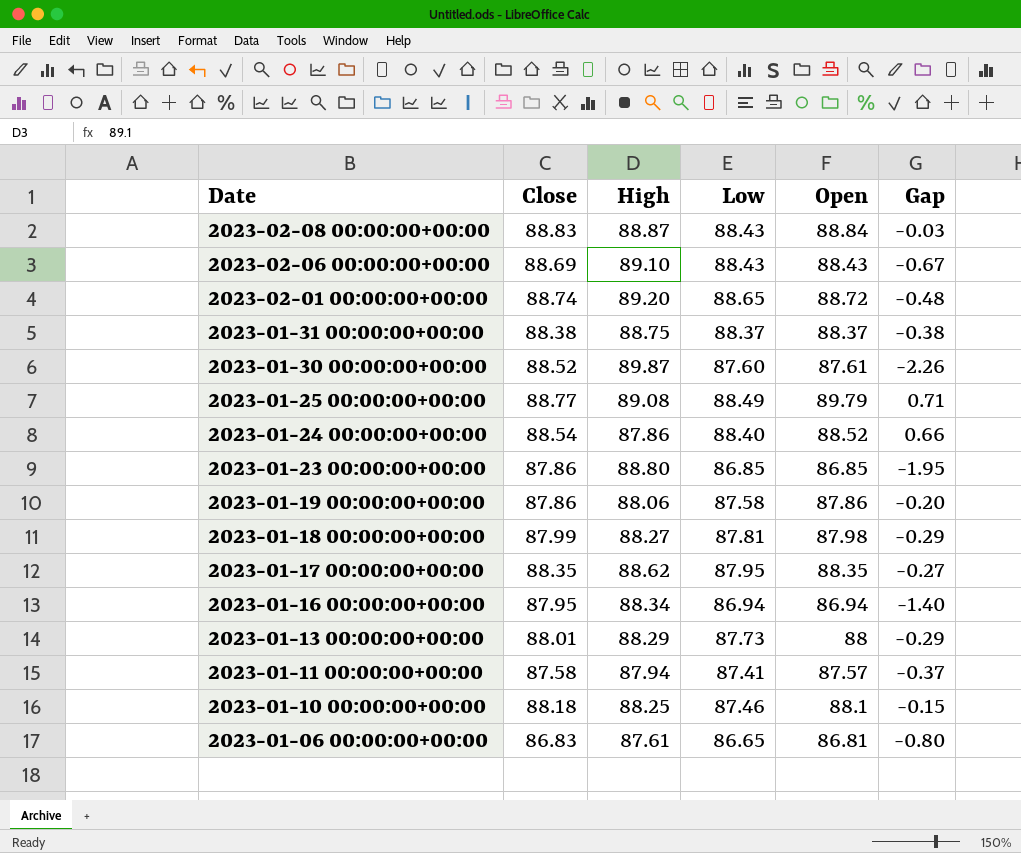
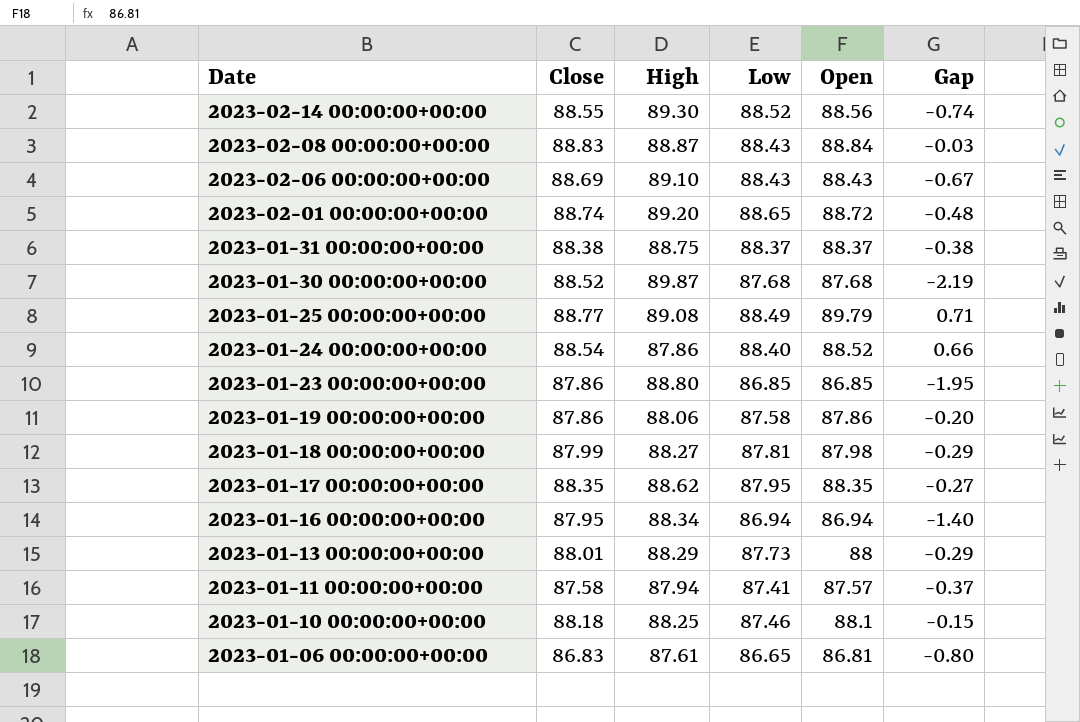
row 2023-02-14 00:00:00+00:00: none -> 88.55 | 89.30 | 88.52 | 88.56 | -0.74
2023-01-30 00:00:00+00:00 | Low: 87.60 -> 87.68
2023-01-30 00:00:00+00:00 | Open: 87.61 -> 87.68
2023-01-30 00:00:00+00:00 | Gap: -2.26 -> -2.19

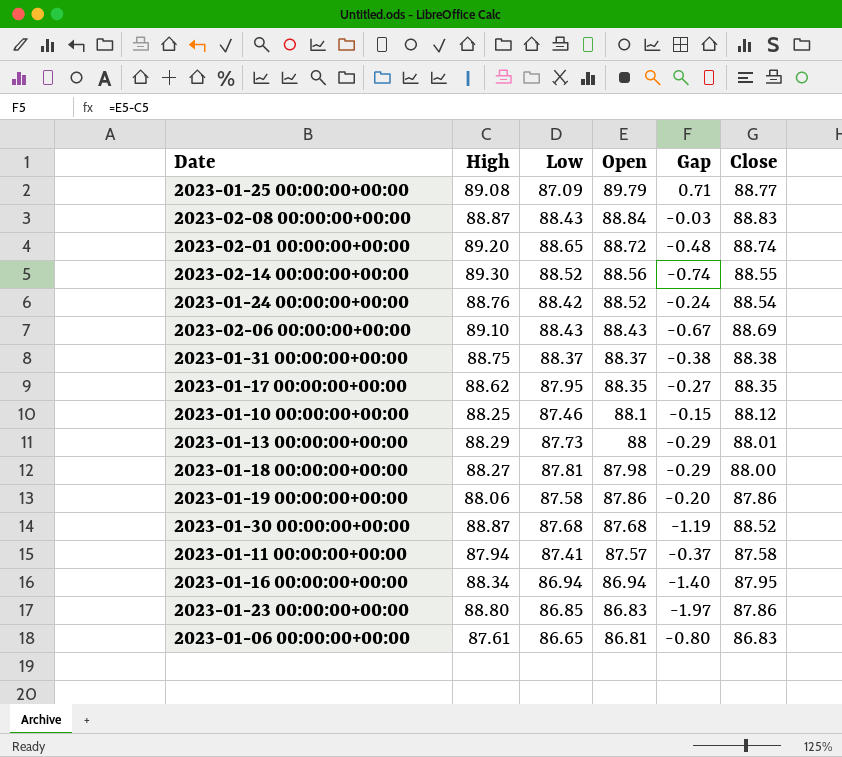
row order: Date descending -> Open descending
column Close | position: 2 -> 6
2023-01-25 00:00:00+00:00 | Low: 88.49 -> 87.09
2023-01-24 00:00:00+00:00 | High: 87.86 -> 88.76
2023-01-24 00:00:00+00:00 | Low: 88.40 -> 88.42
2023-01-24 00:00:00+00:00 | Gap: 0.66 -> -0.24
2023-01-10 00:00:00+00:00 | Close: 88.18 -> 88.12
2023-01-18 00:00:00+00:00 | Close: 87.99 -> 88.00
2023-01-30 00:00:00+00:00 | High: 89.87 -> 88.87
2023-01-30 00:00:00+00:00 | Gap: -2.19 -> -1.19
2023-01-23 00:00:00+00:00 | Open: 86.85 -> 86.83
2023-01-23 00:00:00+00:00 | Gap: -1.95 -> -1.97

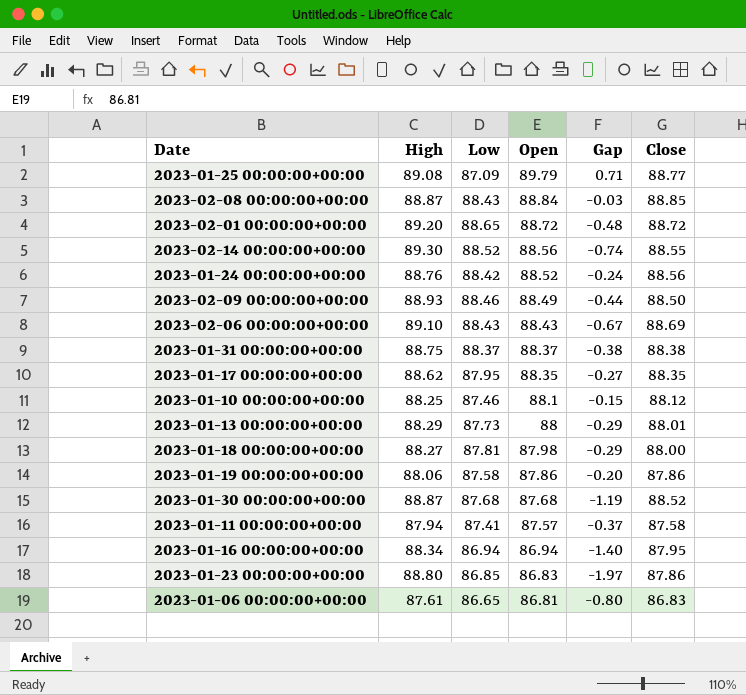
2023-02-08 00:00:00+00:00 | Close: 88.83 -> 88.85
2023-02-01 00:00:00+00:00 | Close: 88.74 -> 88.72
2023-01-24 00:00:00+00:00 | Close: 88.54 -> 88.56
row 2023-02-09 00:00:00+00:00: none -> 88.93 | 88.46 | 88.49 | -0.44 | 88.50

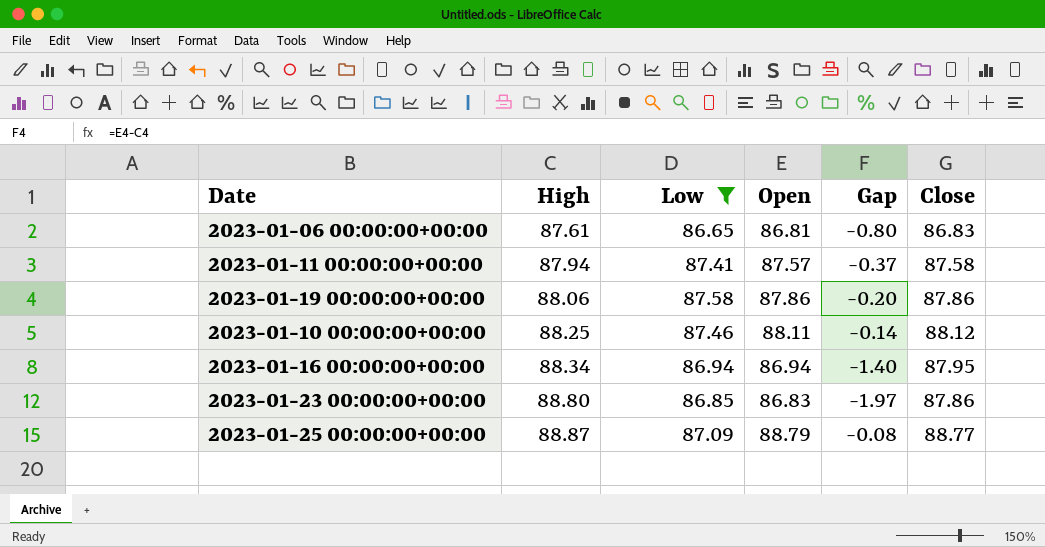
filter: none -> Low <= 87.58
row order: Open descending -> High ascending
2023-01-10 00:00:00+00:00 | Open: 88.1 -> 88.11
2023-01-10 00:00:00+00:00 | Gap: -0.15 -> -0.14
2023-01-25 00:00:00+00:00 | High: 89.08 -> 88.87
2023-01-25 00:00:00+00:00 | Open: 89.79 -> 88.79
2023-01-25 00:00:00+00:00 | Gap: 0.71 -> -0.08

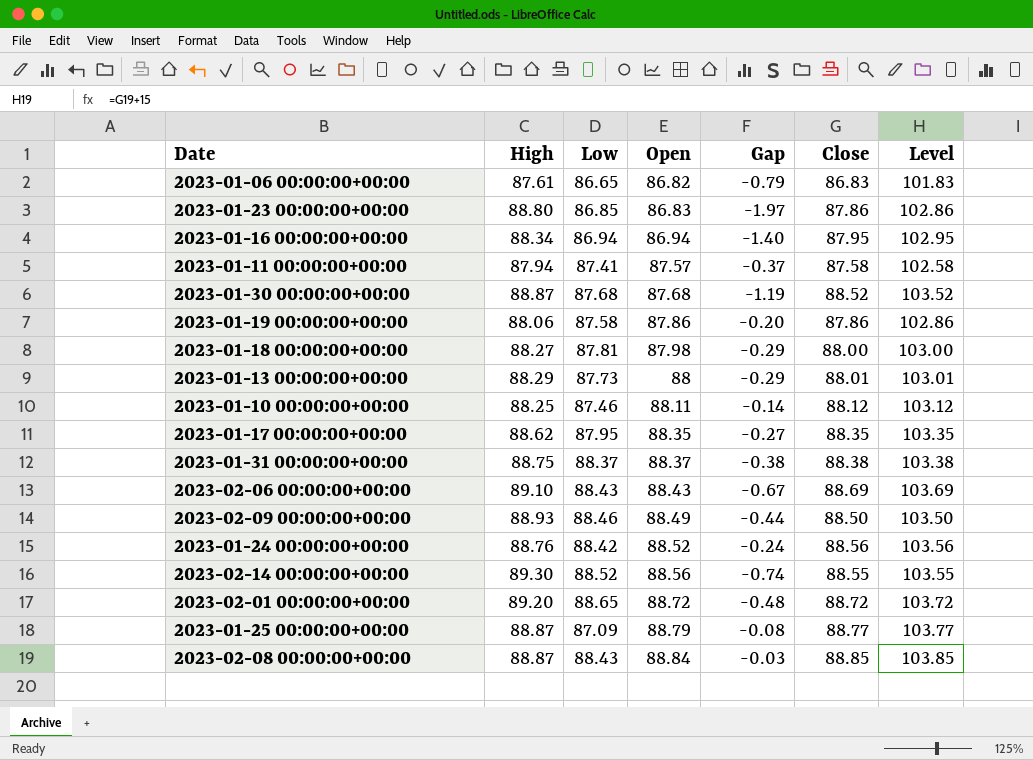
filter: Low <= 87.58 -> none
row order: High ascending -> Open ascending
column Level | formula: none -> [Close] + 15
2023-01-06 00:00:00+00:00 | Open: 86.81 -> 86.82
2023-01-06 00:00:00+00:00 | Gap: -0.80 -> -0.79

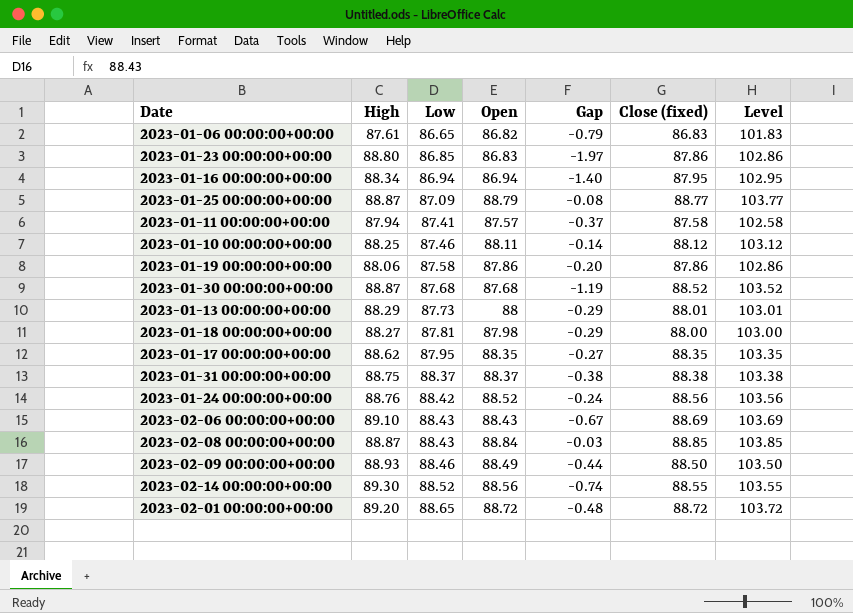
row order: Open ascending -> Low ascending
column name: Close -> Close (fixed)

